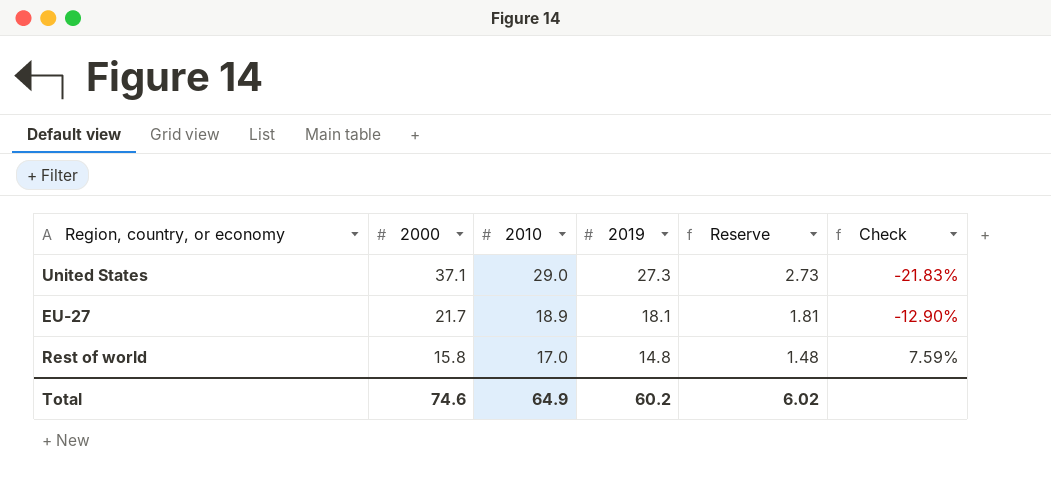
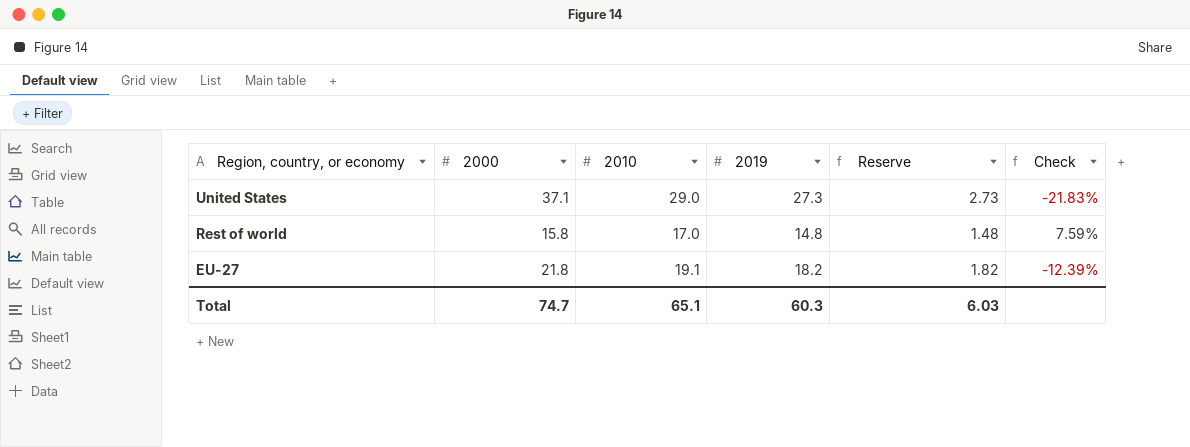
row order: 2000 descending -> Region, country, or economy descending
EU-27 | 2000: 21.7 -> 21.8
EU-27 | 2010: 18.9 -> 19.1
EU-27 | 2019: 18.1 -> 18.2
EU-27 | Reserve: 1.81 -> 1.82
EU-27 | Check: -12.90% -> -12.39%
Total | 2000: 74.6 -> 74.7
Total | 2010: 64.9 -> 65.1
Total | 2019: 60.2 -> 60.3
Total | Reserve: 6.02 -> 6.03

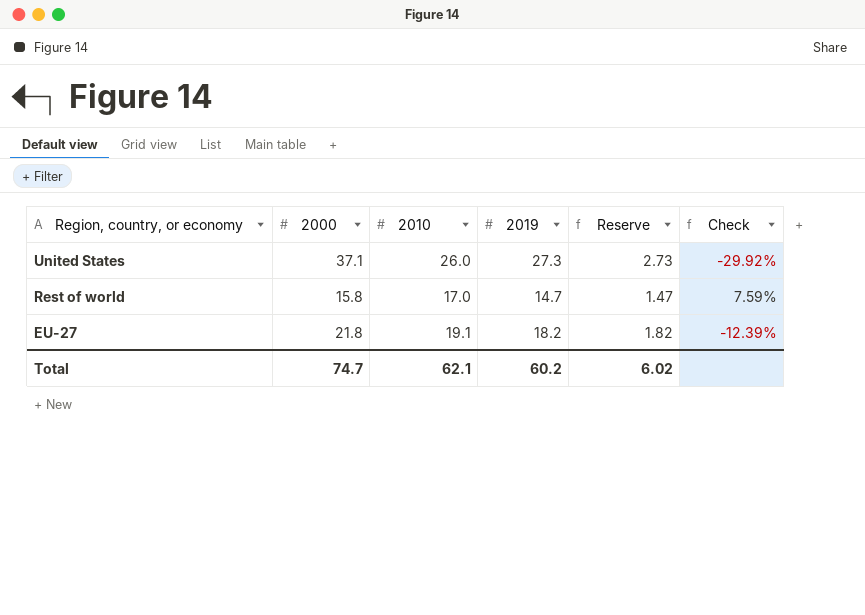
United States | 2010: 29.0 -> 26.0
United States | Check: -21.83% -> -29.92%
Rest of world | 2019: 14.8 -> 14.7
Rest of world | Reserve: 1.48 -> 1.47
Total | 2010: 65.1 -> 62.1
Total | 2019: 60.3 -> 60.2
Total | Reserve: 6.03 -> 6.02

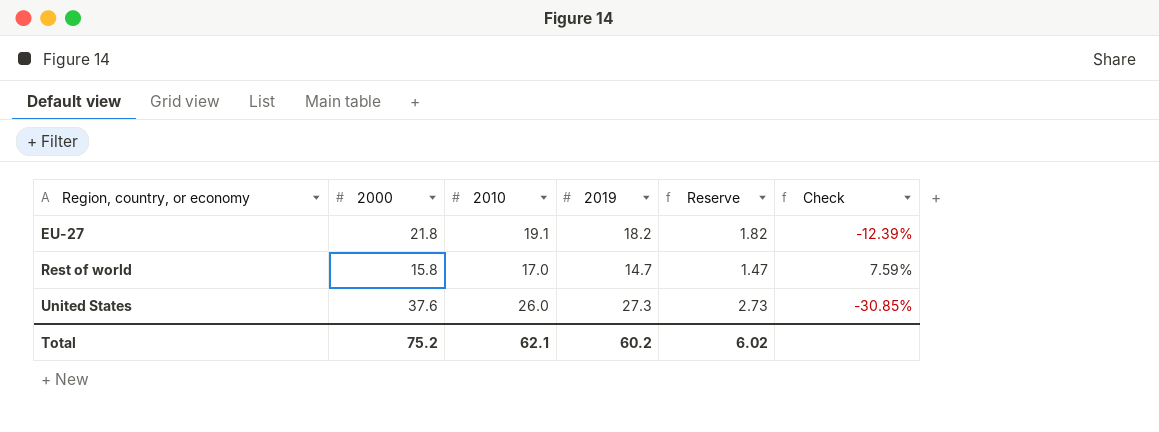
row order: Region, country, or economy descending -> Region, country, or economy ascending
United States | 2000: 37.1 -> 37.6
United States | Check: -29.92% -> -30.85%
Total | 2000: 74.7 -> 75.2

